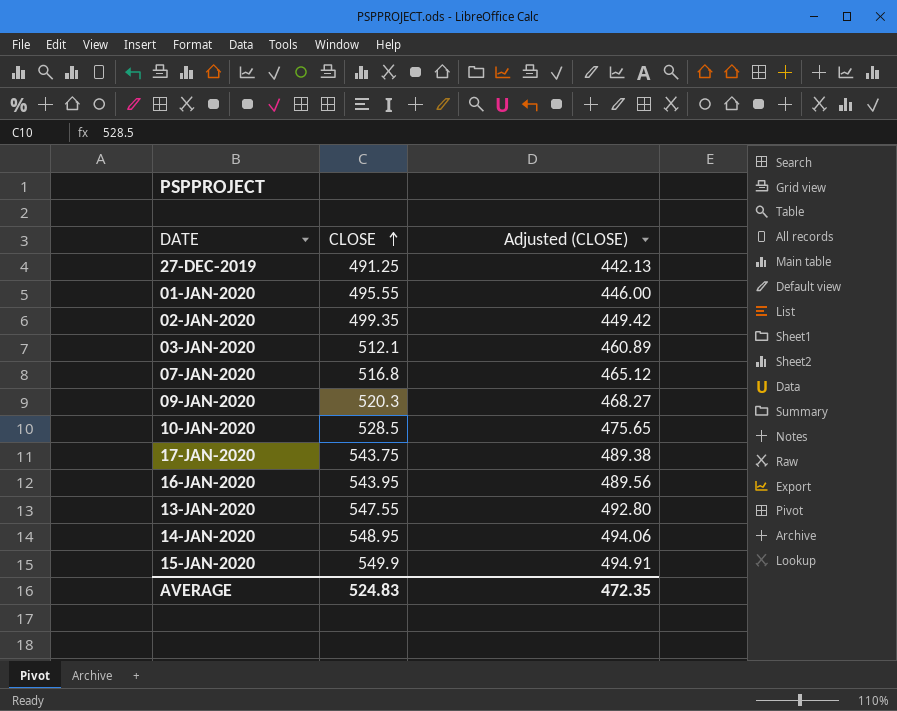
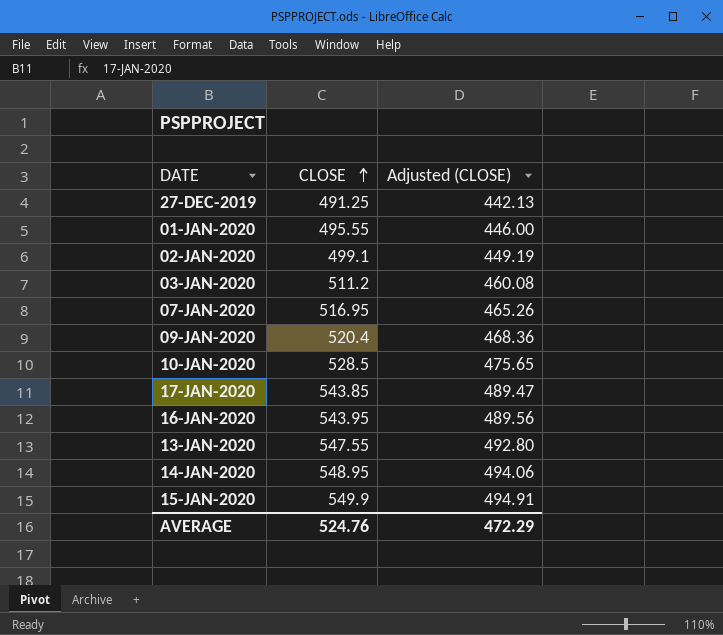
02-JAN-2020 | CLOSE: 499.35 -> 499.1
02-JAN-2020 | Adjusted (CLOSE): 449.42 -> 449.19
03-JAN-2020 | CLOSE: 512.1 -> 511.2
03-JAN-2020 | Adjusted (CLOSE): 460.89 -> 460.08
07-JAN-2020 | CLOSE: 516.8 -> 516.95
07-JAN-2020 | Adjusted (CLOSE): 465.12 -> 465.26
09-JAN-2020 | CLOSE: 520.3 -> 520.4
09-JAN-2020 | Adjusted (CLOSE): 468.27 -> 468.36
17-JAN-2020 | CLOSE: 543.75 -> 543.85
17-JAN-2020 | Adjusted (CLOSE): 489.38 -> 489.47
AVERAGE | CLOSE: 524.83 -> 524.76
AVERAGE | Adjusted (CLOSE): 472.35 -> 472.29

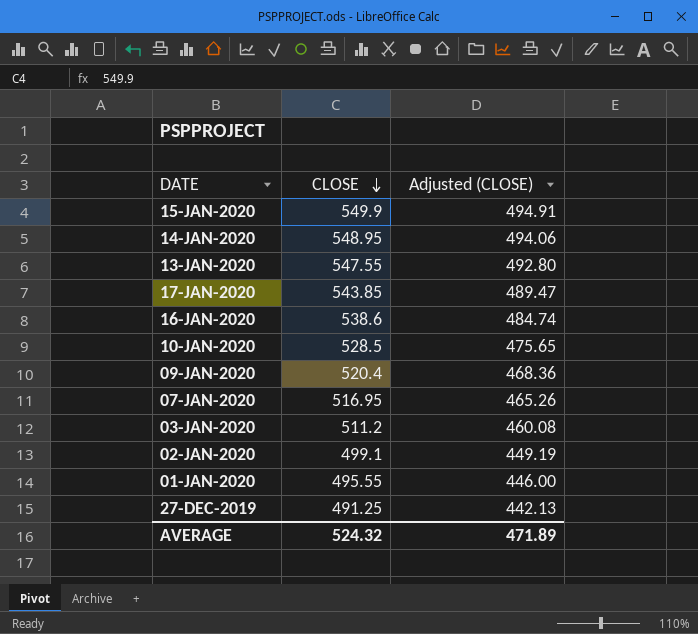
row order: CLOSE ascending -> CLOSE descending
16-JAN-2020 | CLOSE: 543.95 -> 538.6
16-JAN-2020 | Adjusted (CLOSE): 489.56 -> 484.74
AVERAGE | CLOSE: 524.76 -> 524.32
AVERAGE | Adjusted (CLOSE): 472.29 -> 471.89

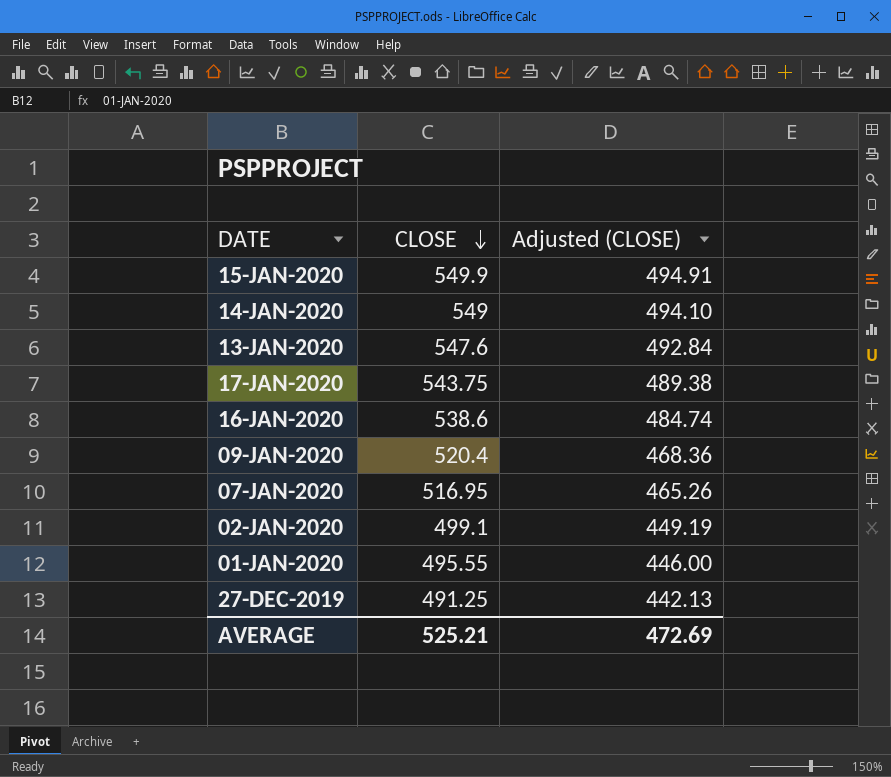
row 10-JAN-2020: 528.5 | 475.65 -> none
row 03-JAN-2020: 511.2 | 460.08 -> none
14-JAN-2020 | CLOSE: 548.95 -> 549
14-JAN-2020 | Adjusted (CLOSE): 494.06 -> 494.10
13-JAN-2020 | CLOSE: 547.55 -> 547.6
13-JAN-2020 | Adjusted (CLOSE): 492.80 -> 492.84
17-JAN-2020 | CLOSE: 543.85 -> 543.75
17-JAN-2020 | Adjusted (CLOSE): 489.47 -> 489.38
AVERAGE | CLOSE: 524.32 -> 525.21
AVERAGE | Adjusted (CLOSE): 471.89 -> 472.69

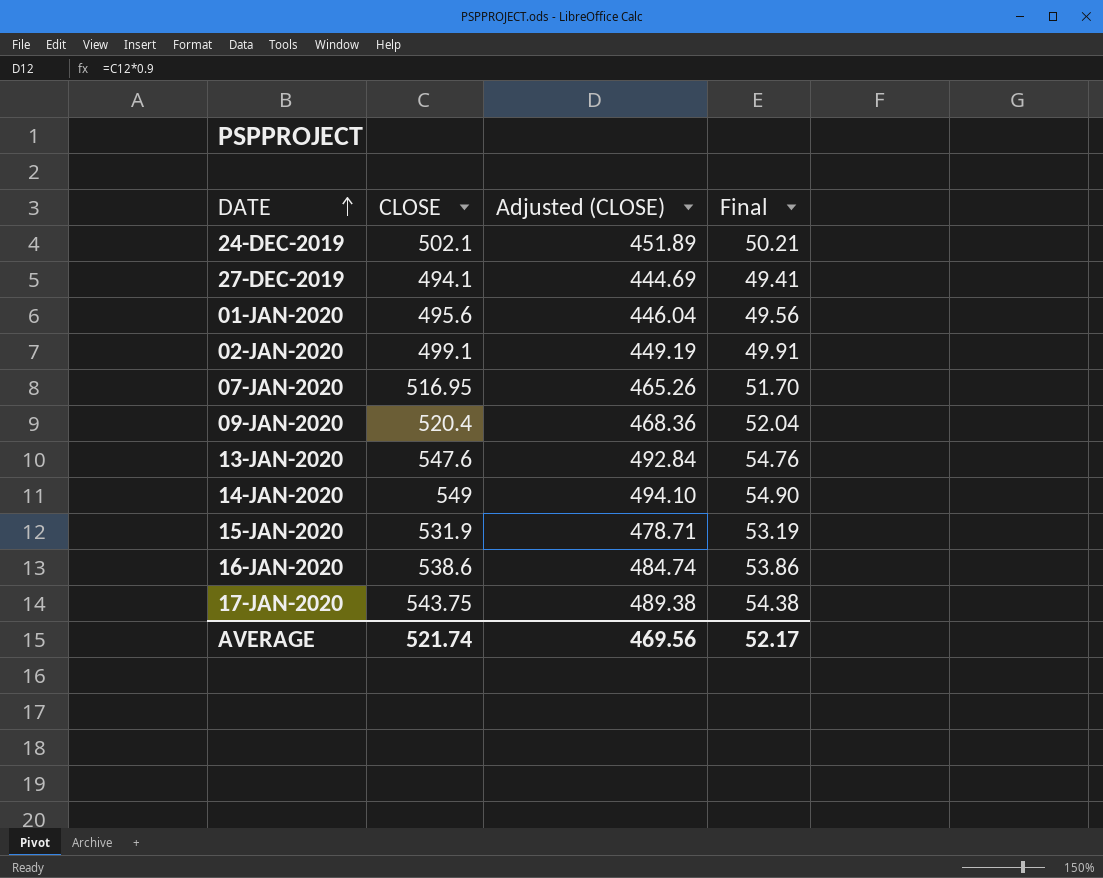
row order: CLOSE descending -> DATE ascending
column Final | formula: none -> [CLOSE] * 0.1
row 24-DEC-2019: none -> 502.1 | 451.89 | 50.21
27-DEC-2019 | CLOSE: 491.25 -> 494.1
27-DEC-2019 | Adjusted (CLOSE): 442.13 -> 444.69
01-JAN-2020 | CLOSE: 495.55 -> 495.6
01-JAN-2020 | Adjusted (CLOSE): 446.00 -> 446.04
15-JAN-2020 | CLOSE: 549.9 -> 531.9
15-JAN-2020 | Adjusted (CLOSE): 494.91 -> 478.71
AVERAGE | CLOSE: 525.21 -> 521.74
AVERAGE | Adjusted (CLOSE): 472.69 -> 469.56

